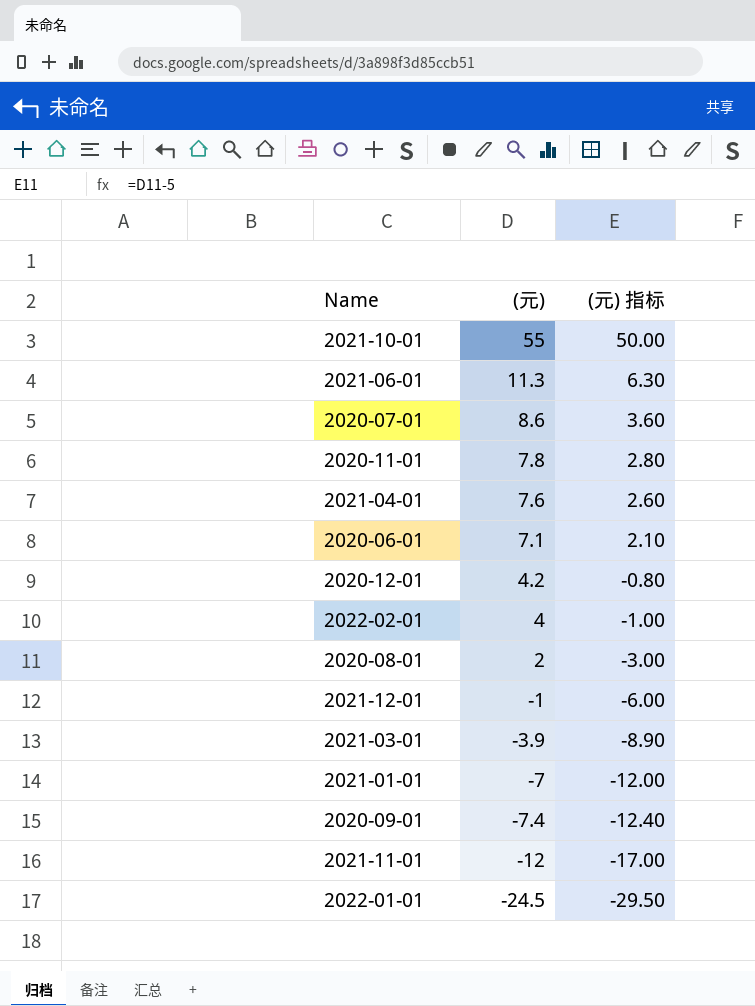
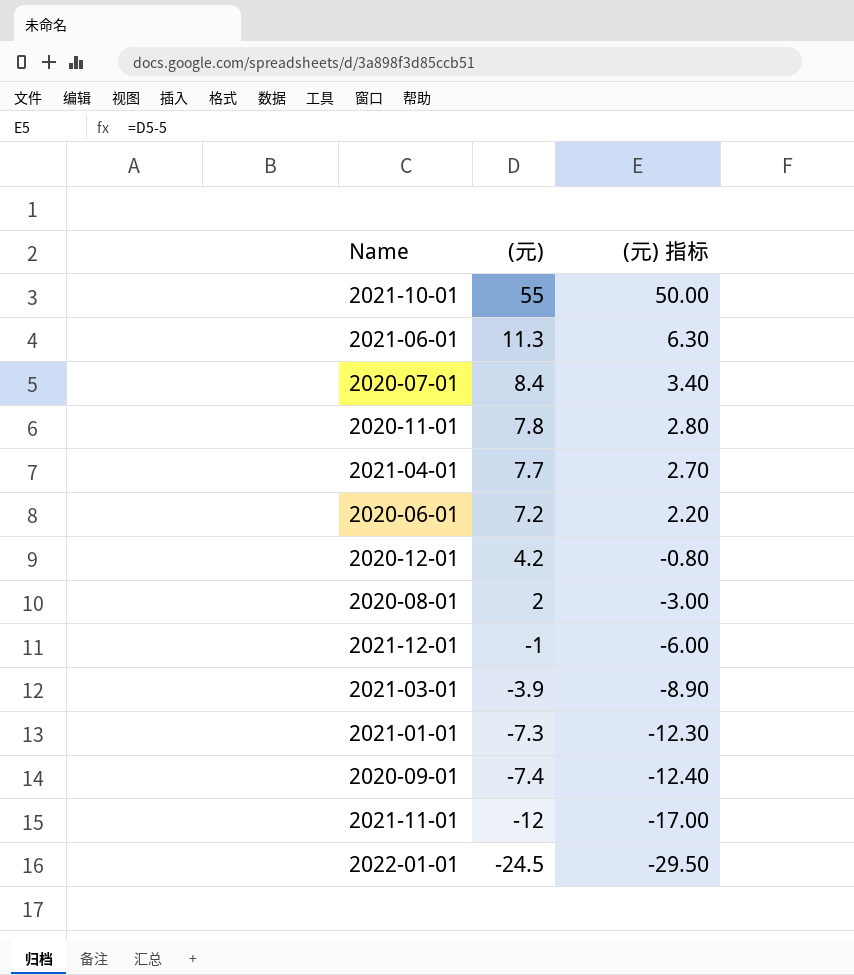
row 2022-02-01: 4 | -1.00 -> none
2020-07-01 | (元): 8.6 -> 8.4
2020-07-01 | (元) 指标: 3.60 -> 3.40
2021-04-01 | (元): 7.6 -> 7.7
2021-04-01 | (元) 指标: 2.60 -> 2.70
2020-06-01 | (元): 7.1 -> 7.2
2020-06-01 | (元) 指标: 2.10 -> 2.20
2021-01-01 | (元): -7 -> -7.3
2021-01-01 | (元) 指标: -12.00 -> -12.30

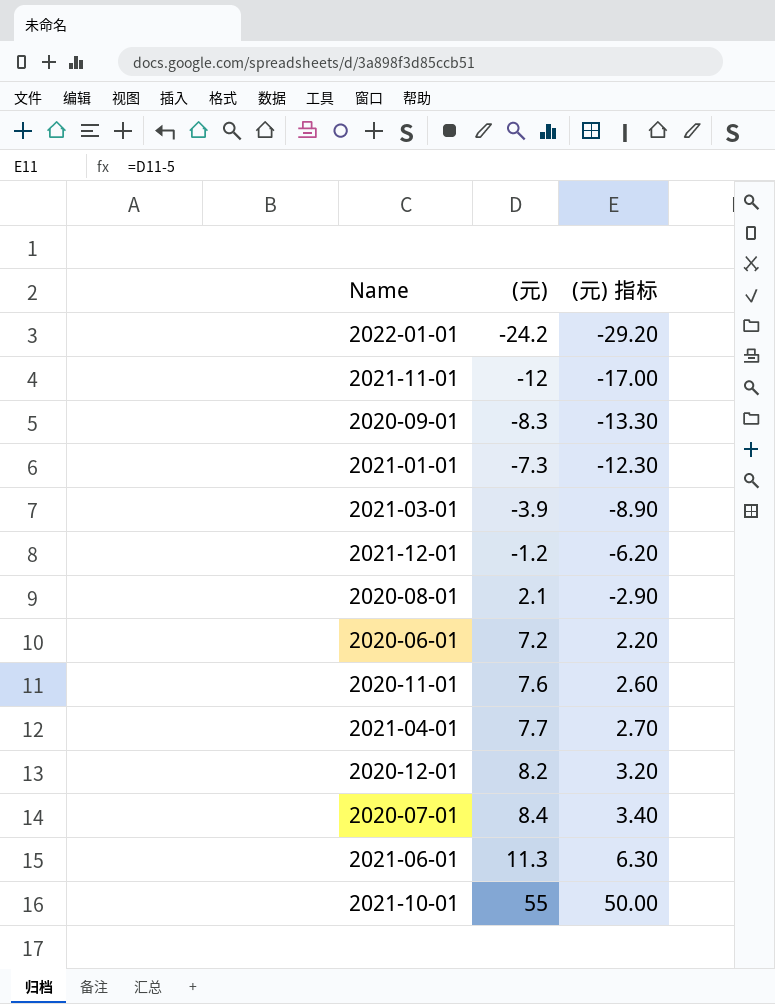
row order: (元) descending -> (元) ascending
2022-01-01 | (元): -24.5 -> -24.2
2022-01-01 | (元) 指标: -29.50 -> -29.20
2020-09-01 | (元): -7.4 -> -8.3
2020-09-01 | (元) 指标: -12.40 -> -13.30
2021-12-01 | (元): -1 -> -1.2
2021-12-01 | (元) 指标: -6.00 -> -6.20
2020-08-01 | (元): 2 -> 2.1
2020-08-01 | (元) 指标: -3.00 -> -2.90
2020-11-01 | (元): 7.8 -> 7.6
2020-11-01 | (元) 指标: 2.80 -> 2.60
2020-12-01 | (元): 4.2 -> 8.2
2020-12-01 | (元) 指标: -0.80 -> 3.20

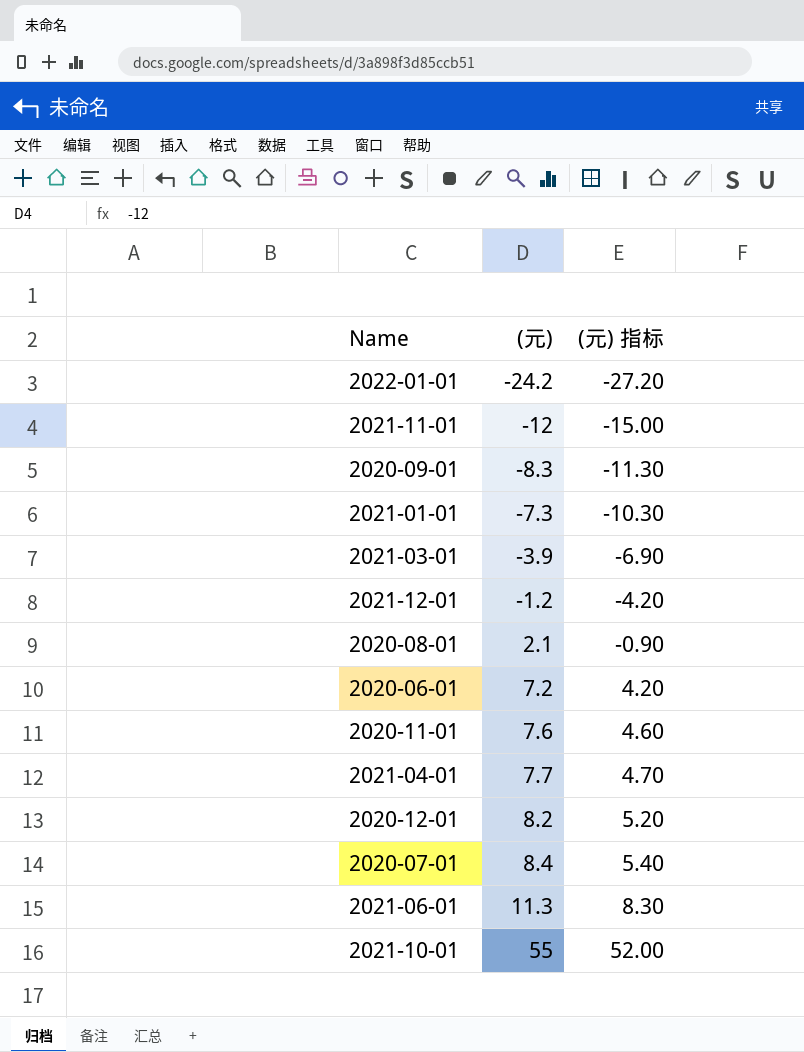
column (元) 指标 | formula: [(元)] - 5 -> [(元)] - 3

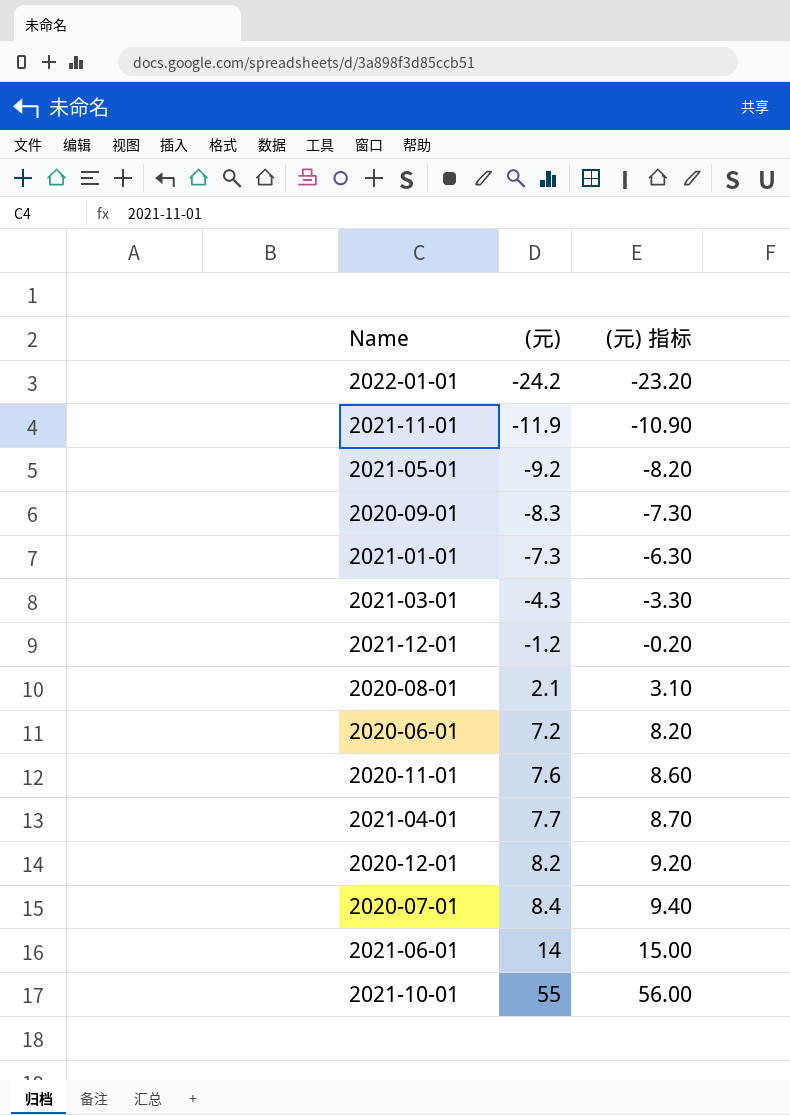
column (元) 指标 | formula: [(元)] - 3 -> [(元)] + 1
2021-11-01 | (元): -12 -> -11.9
row 2021-05-01: none -> -9.2 | -8.20
2021-03-01 | (元): -3.9 -> -4.3
2021-06-01 | (元): 11.3 -> 14

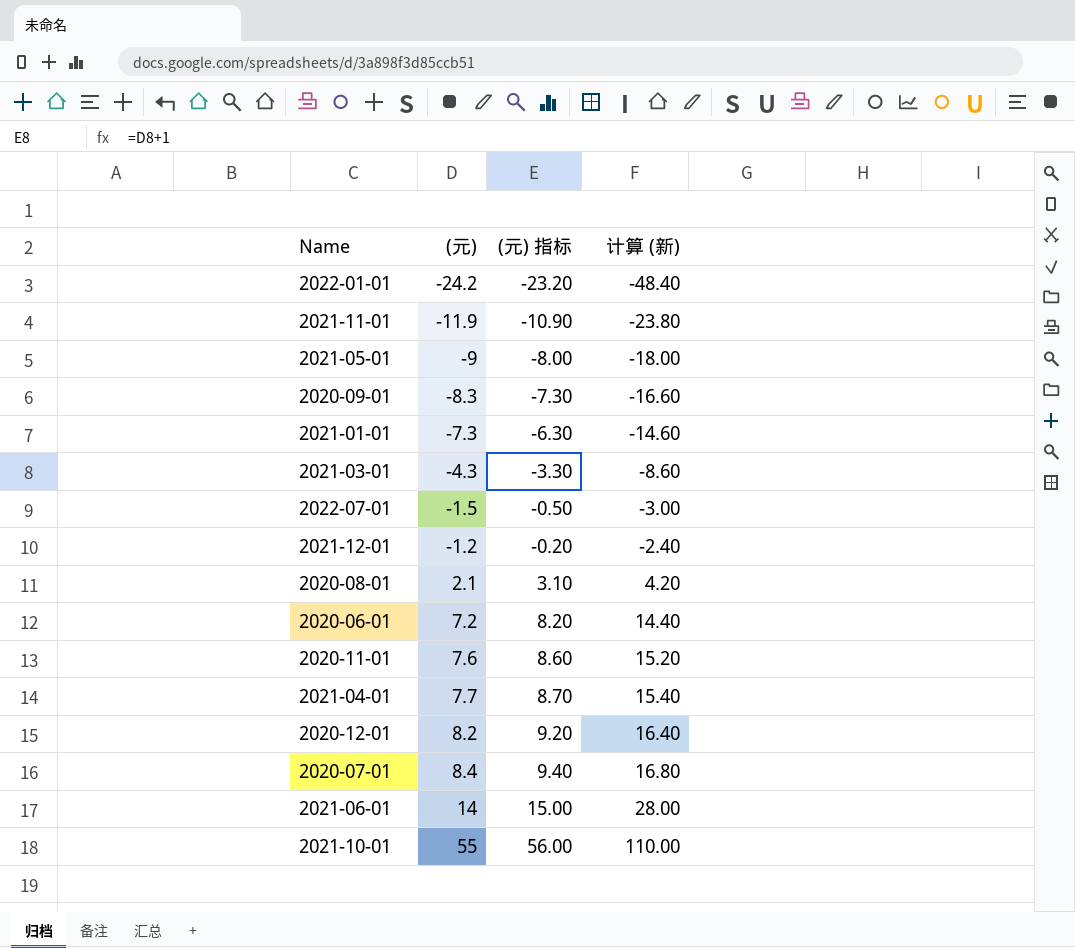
column 计算 (新) | formula: none -> [(元)] * 2
2021-05-01 | (元): -9.2 -> -9
2021-05-01 | (元) 指标: -8.20 -> -8.00
row 2022-07-01: none -> -1.5 | -0.50 | -3.00

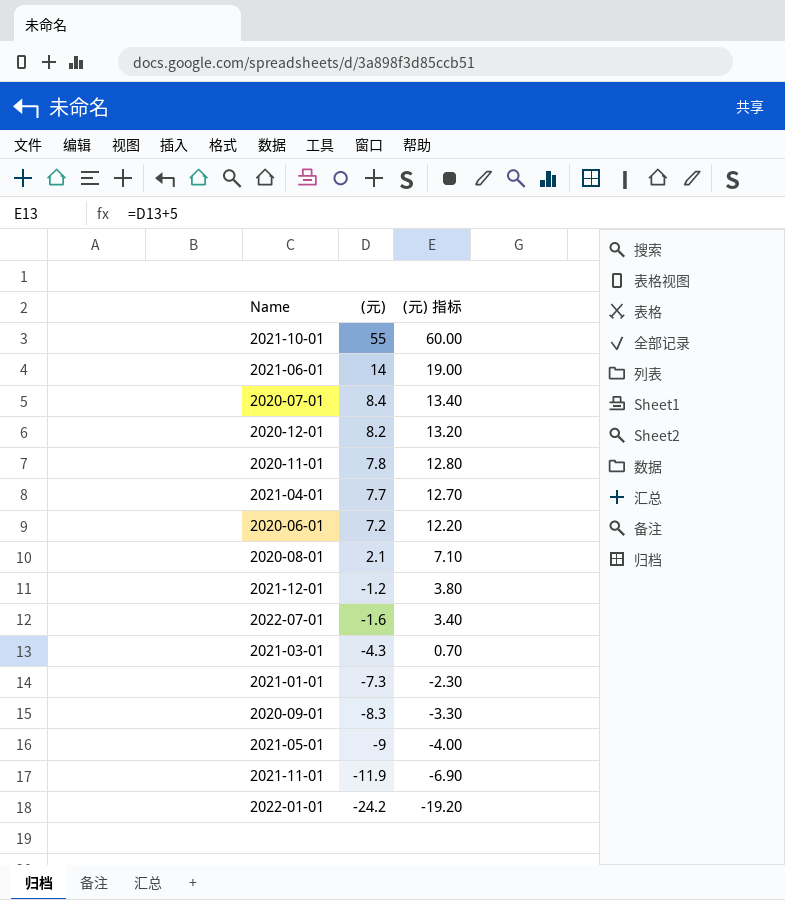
row order: (元) ascending -> (元) descending
column 计算 (新) | formula: [(元)] * 2 -> none
column (元) 指标 | formula: [(元)] + 1 -> [(元)] + 5
2020-11-01 | (元): 7.6 -> 7.8
2022-07-01 | (元): -1.5 -> -1.6

